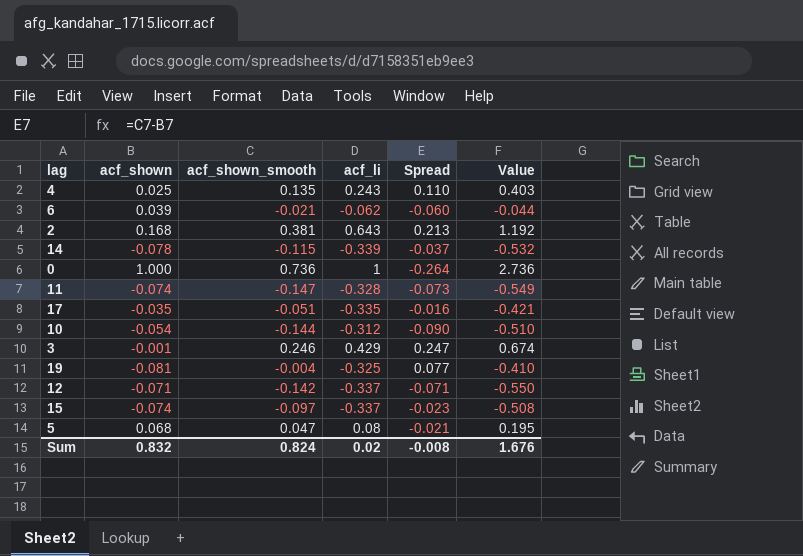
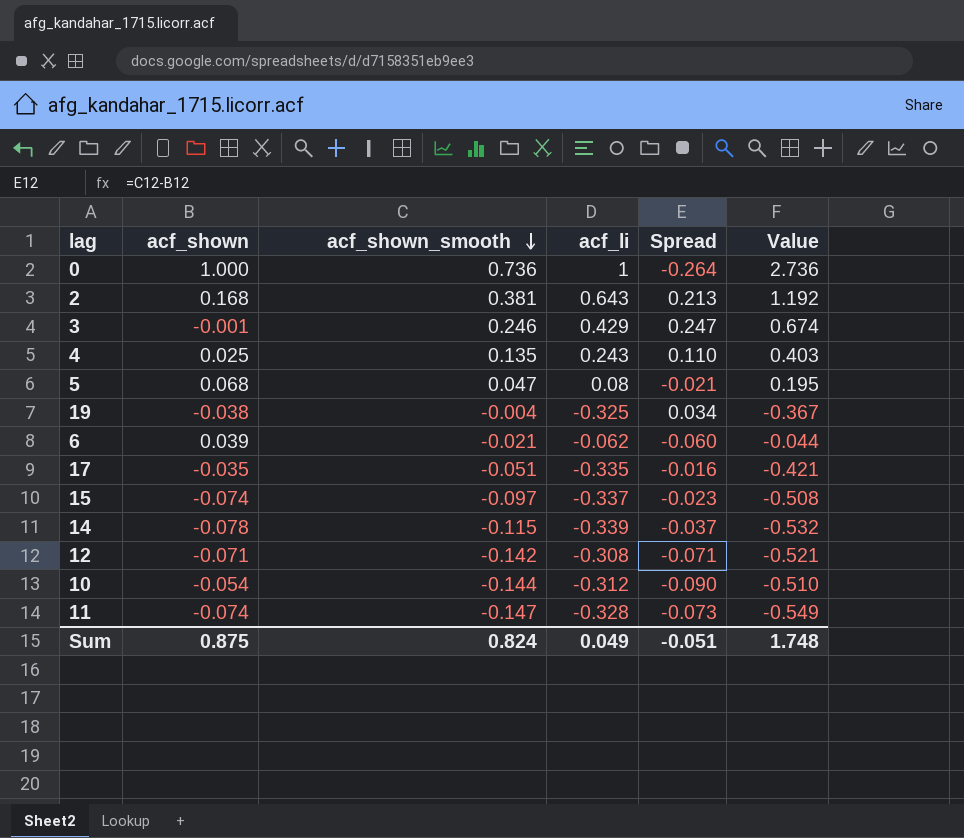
row order: none -> acf_shown_smooth descending
19 | acf_shown: -0.081 -> -0.038
19 | Spread: 0.077 -> 0.034
19 | Value: -0.410 -> -0.367
12 | acf_li: -0.337 -> -0.308
12 | Value: -0.550 -> -0.521
Sum | acf_shown: 0.832 -> 0.875
Sum | acf_li: 0.02 -> 0.049
Sum | Spread: -0.008 -> -0.051
Sum | Value: 1.676 -> 1.748

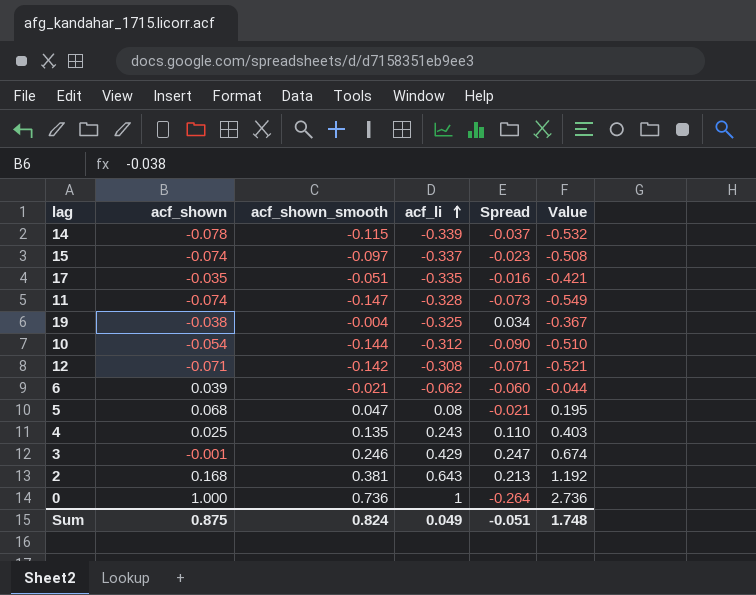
row order: acf_shown_smooth descending -> acf_li ascending

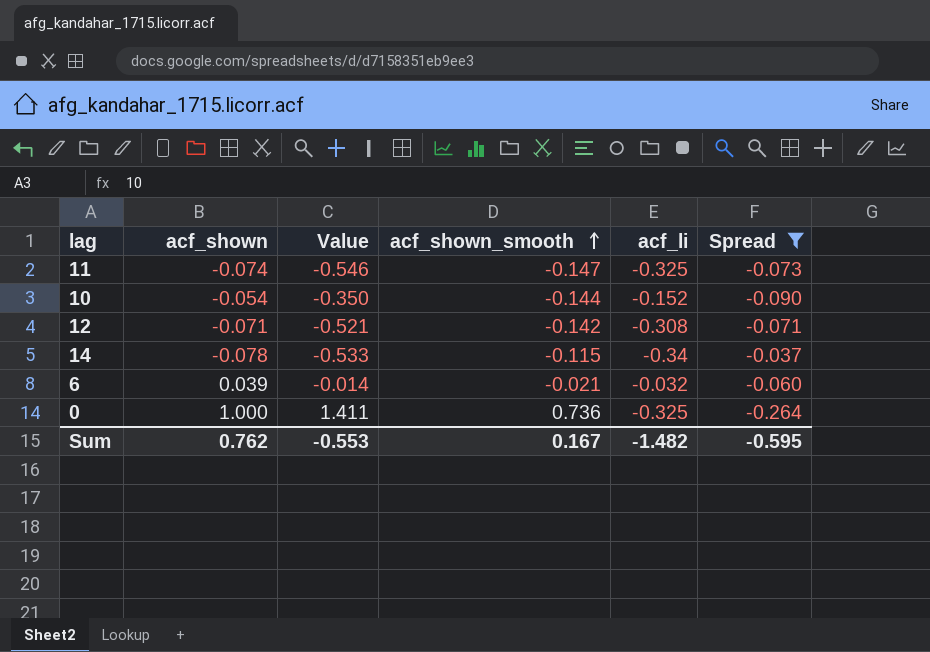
filter: none -> Spread <= -0.037
row order: acf_li ascending -> acf_shown_smooth ascending
column Value | position: 6 -> 3
11 | Value: -0.549 -> -0.546
11 | acf_li: -0.328 -> -0.325
10 | Value: -0.510 -> -0.350
10 | acf_li: -0.312 -> -0.152
14 | Value: -0.532 -> -0.533
14 | acf_li: -0.339 -> -0.34
6 | Value: -0.044 -> -0.014
6 | acf_li: -0.062 -> -0.032
0 | Value: 2.736 -> 1.411
0 | acf_li: 1 -> -0.325
Sum | acf_shown: 0.875 -> 0.762
Sum | Value: 1.748 -> -0.553
Sum | acf_shown_smooth: 0.824 -> 0.167
Sum | acf_li: 0.049 -> -1.482
Sum | Spread: -0.051 -> -0.595

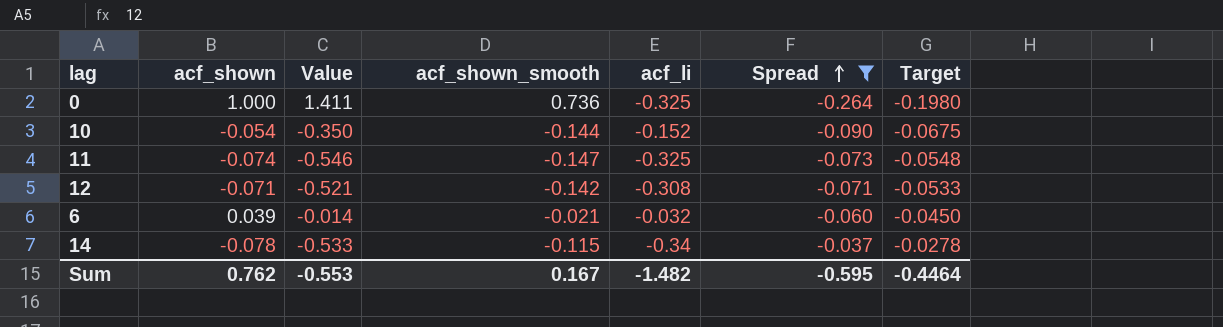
row order: acf_shown_smooth ascending -> Spread ascending
column Target | formula: none -> [Spread] * 0.75

